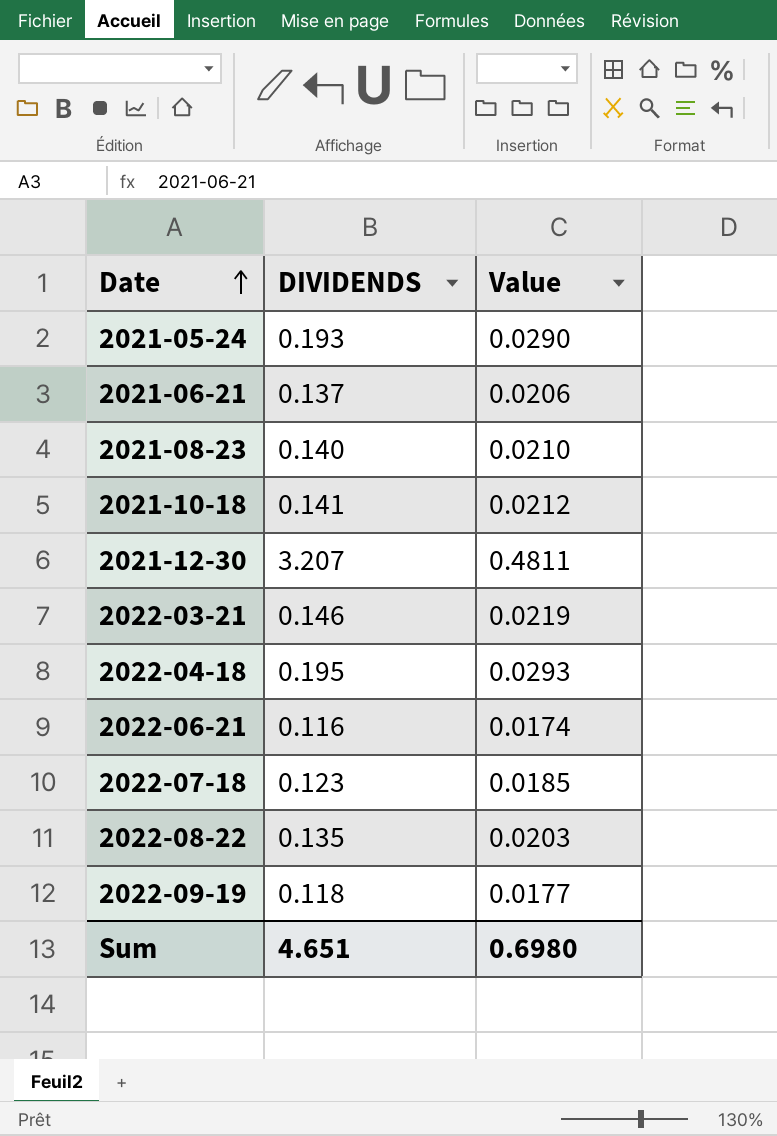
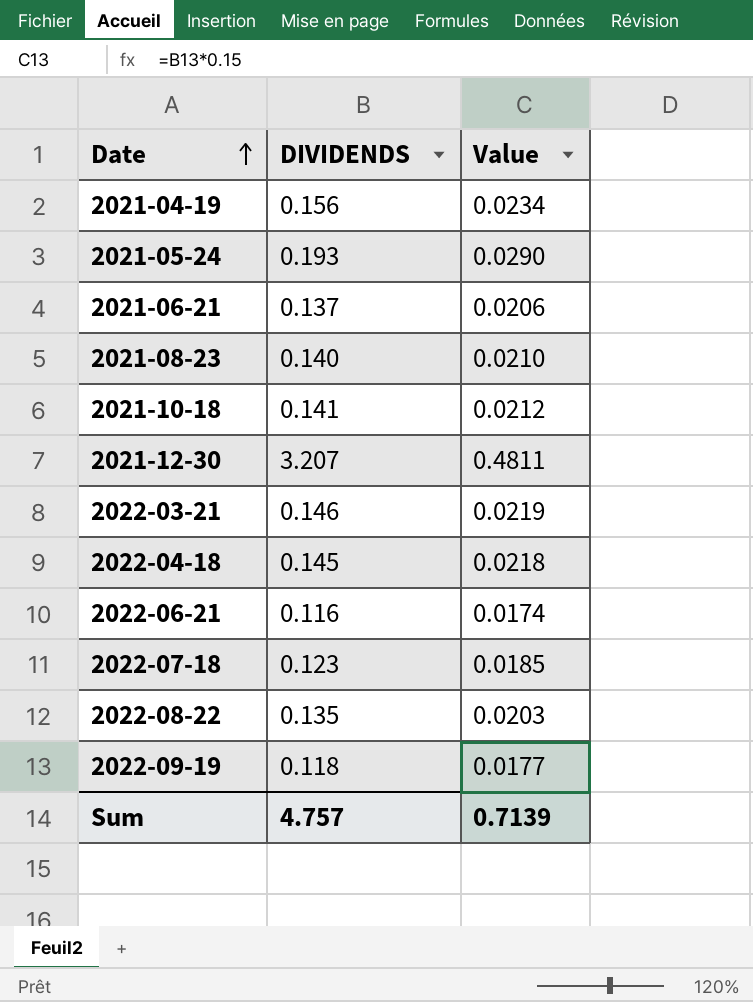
row 2021-04-19: none -> 0.156 | 0.0234
2022-04-18 | DIVIDENDS: 0.195 -> 0.145
2022-04-18 | Value: 0.0293 -> 0.0218
Sum | DIVIDENDS: 4.651 -> 4.757
Sum | Value: 0.6980 -> 0.7139

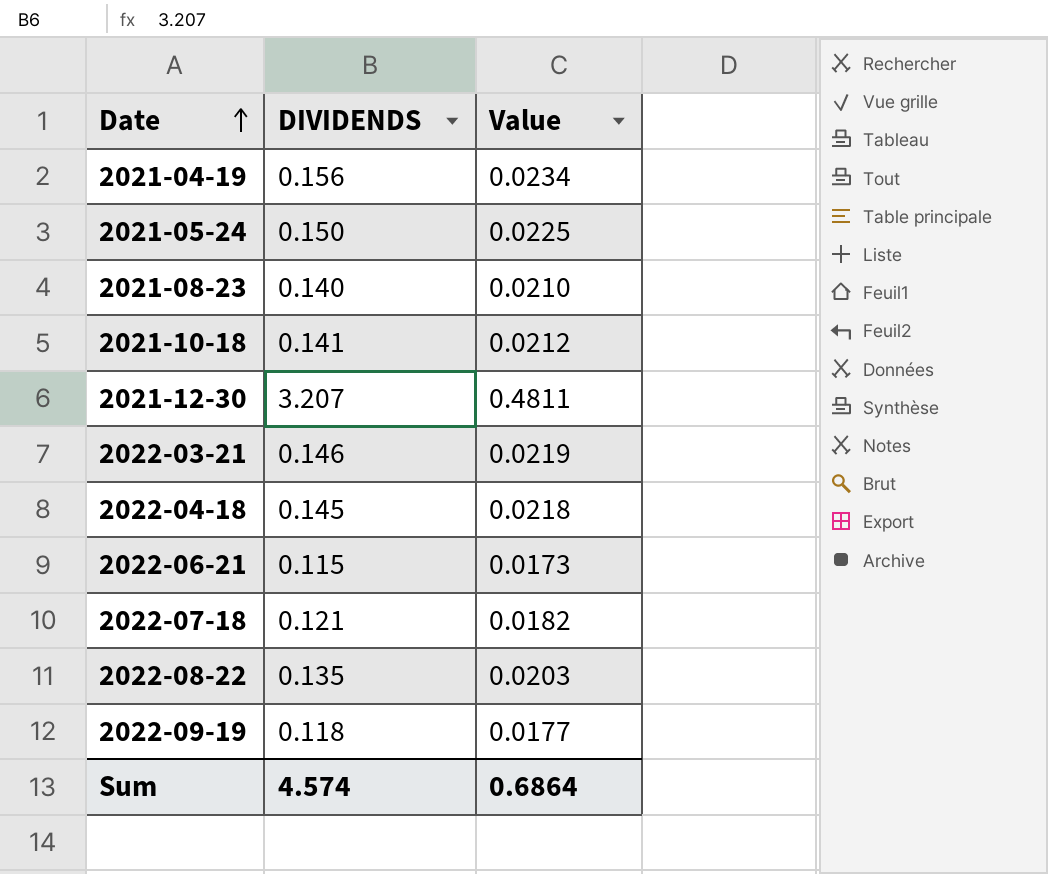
row 2021-06-21: 0.137 | 0.0206 -> none
2021-05-24 | DIVIDENDS: 0.193 -> 0.150
2021-05-24 | Value: 0.0290 -> 0.0225
2022-06-21 | DIVIDENDS: 0.116 -> 0.115
2022-06-21 | Value: 0.0174 -> 0.0173
2022-07-18 | DIVIDENDS: 0.123 -> 0.121
2022-07-18 | Value: 0.0185 -> 0.0182
Sum | DIVIDENDS: 4.757 -> 4.574
Sum | Value: 0.7139 -> 0.6864

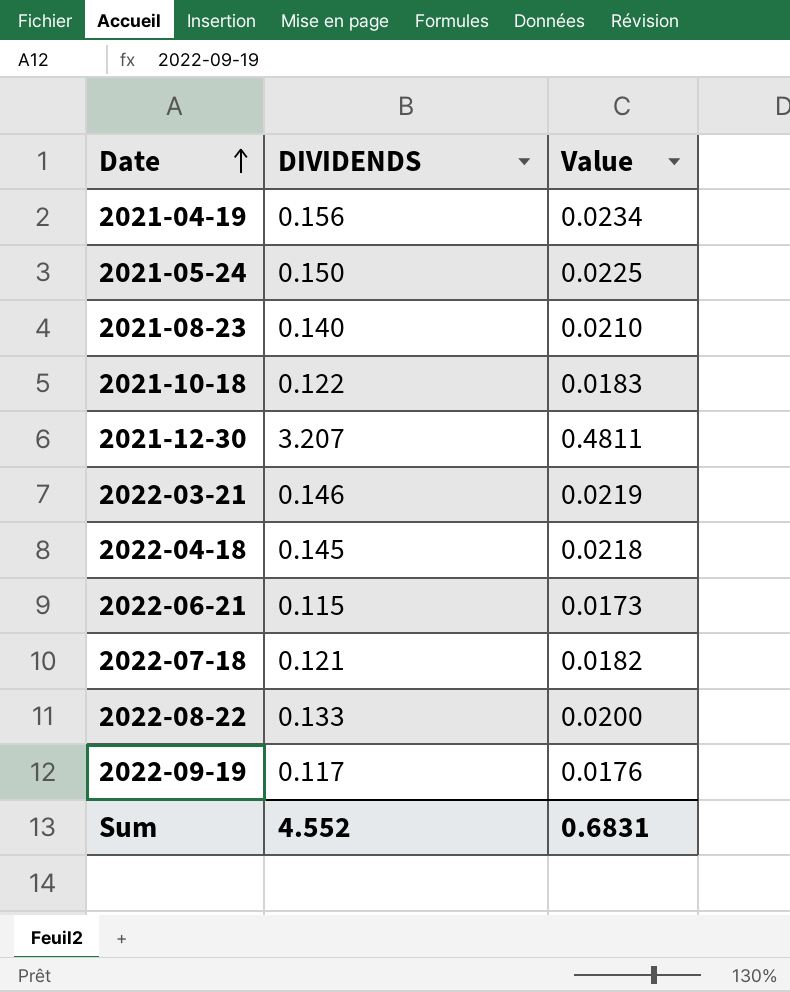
2021-10-18 | DIVIDENDS: 0.141 -> 0.122
2021-10-18 | Value: 0.0212 -> 0.0183
2022-08-22 | DIVIDENDS: 0.135 -> 0.133
2022-08-22 | Value: 0.0203 -> 0.0200
2022-09-19 | DIVIDENDS: 0.118 -> 0.117
2022-09-19 | Value: 0.0177 -> 0.0176
Sum | DIVIDENDS: 4.574 -> 4.552
Sum | Value: 0.6864 -> 0.6831

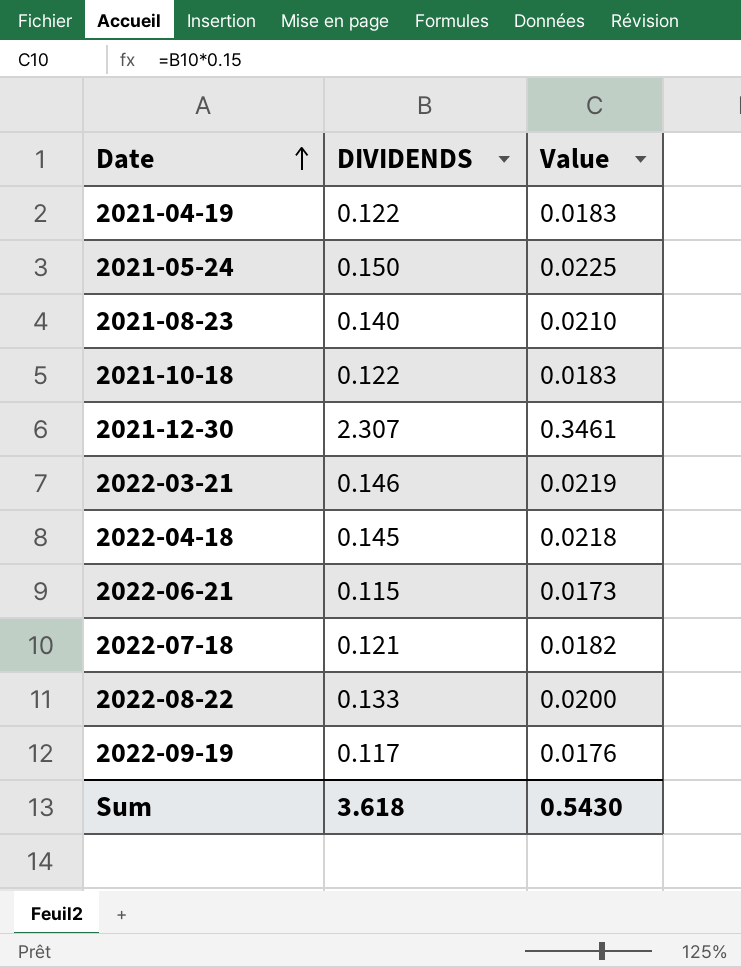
2021-04-19 | DIVIDENDS: 0.156 -> 0.122
2021-04-19 | Value: 0.0234 -> 0.0183
2021-12-30 | DIVIDENDS: 3.207 -> 2.307
2021-12-30 | Value: 0.4811 -> 0.3461
Sum | DIVIDENDS: 4.552 -> 3.618
Sum | Value: 0.6831 -> 0.5430

